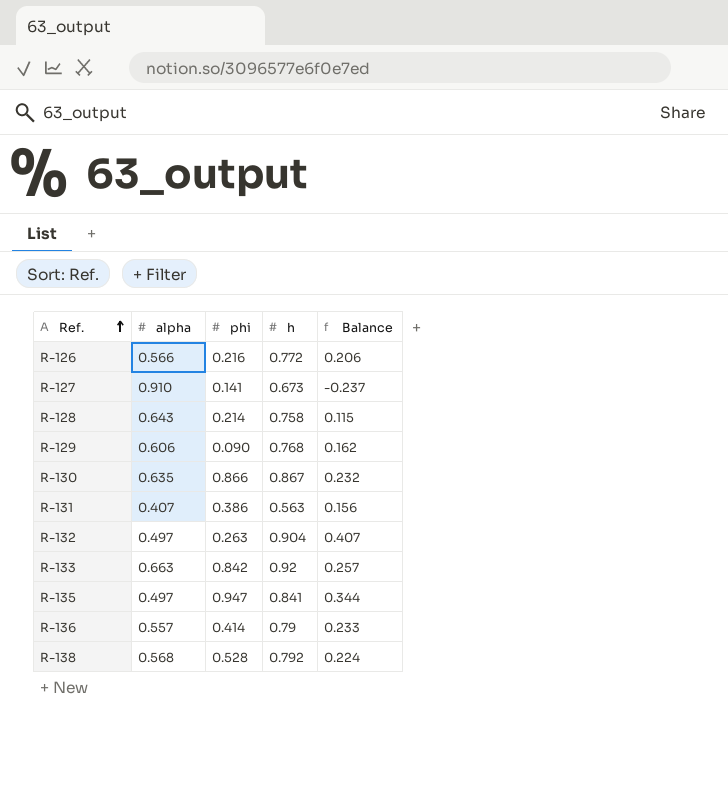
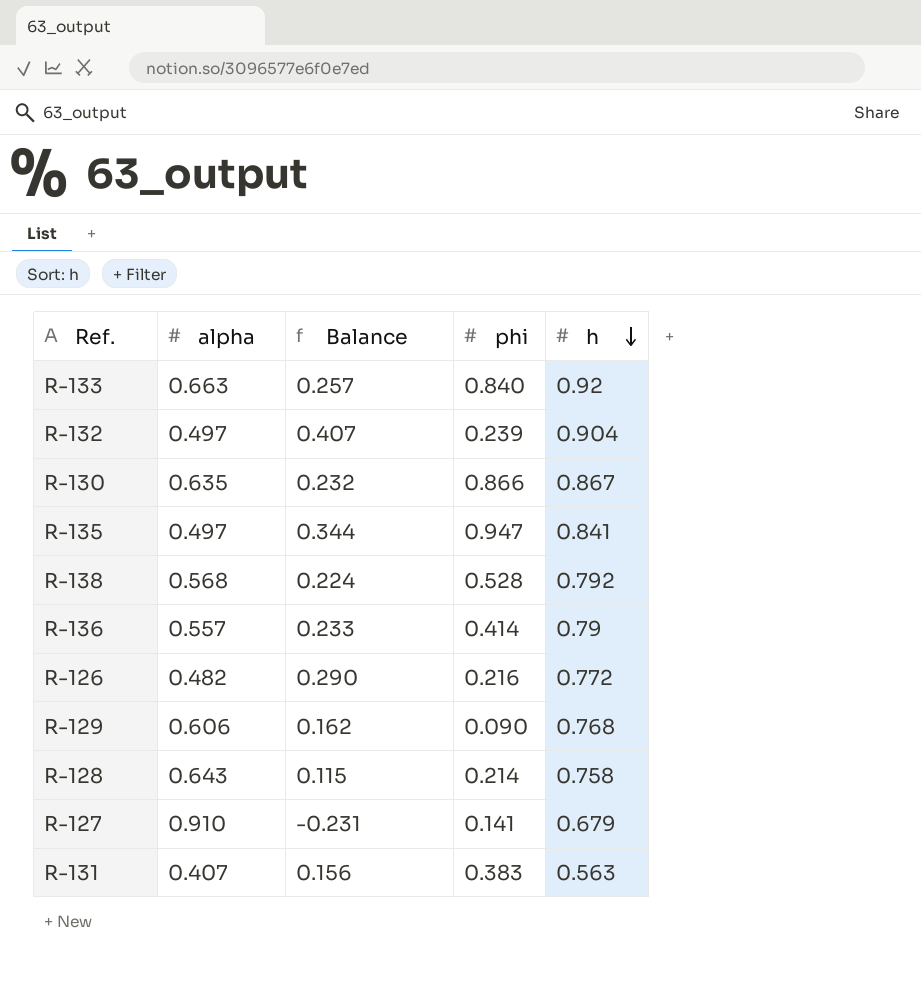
row order: Ref. ascending -> h descending
column Balance | position: 5 -> 3
R-133 | phi: 0.842 -> 0.840
R-132 | phi: 0.263 -> 0.239
R-126 | alpha: 0.566 -> 0.482
R-126 | Balance: 0.206 -> 0.290
R-127 | Balance: -0.237 -> -0.231
R-127 | h: 0.673 -> 0.679
R-131 | phi: 0.386 -> 0.383

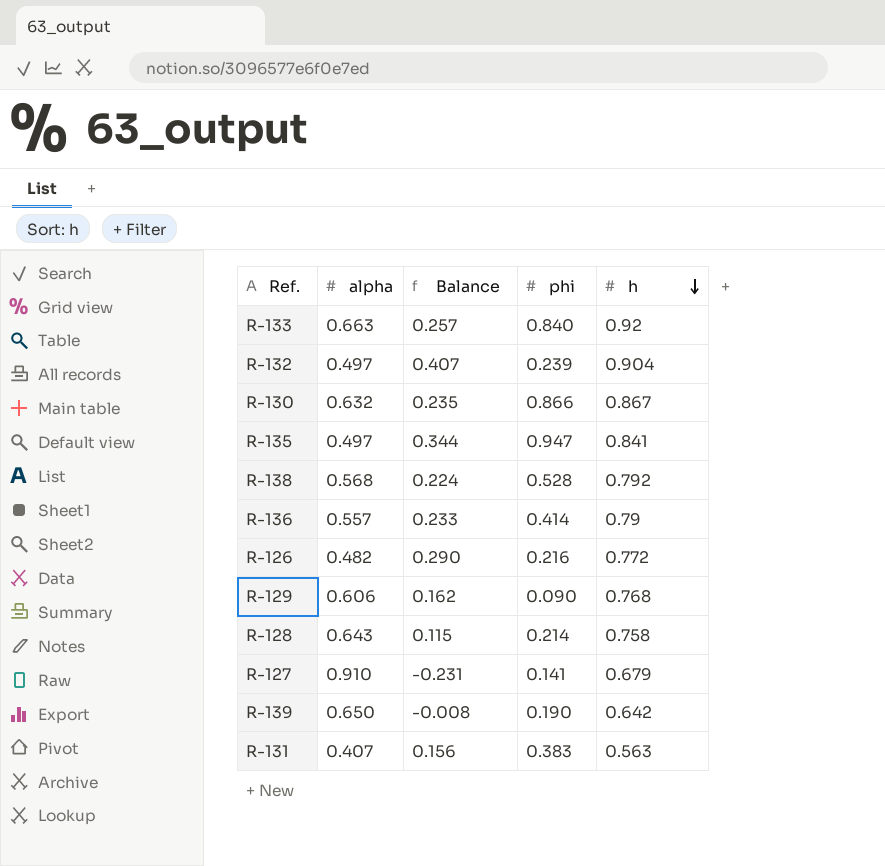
R-130 | alpha: 0.635 -> 0.632
R-130 | Balance: 0.232 -> 0.235
row R-139: none -> 0.650 | -0.008 | 0.190 | 0.642

